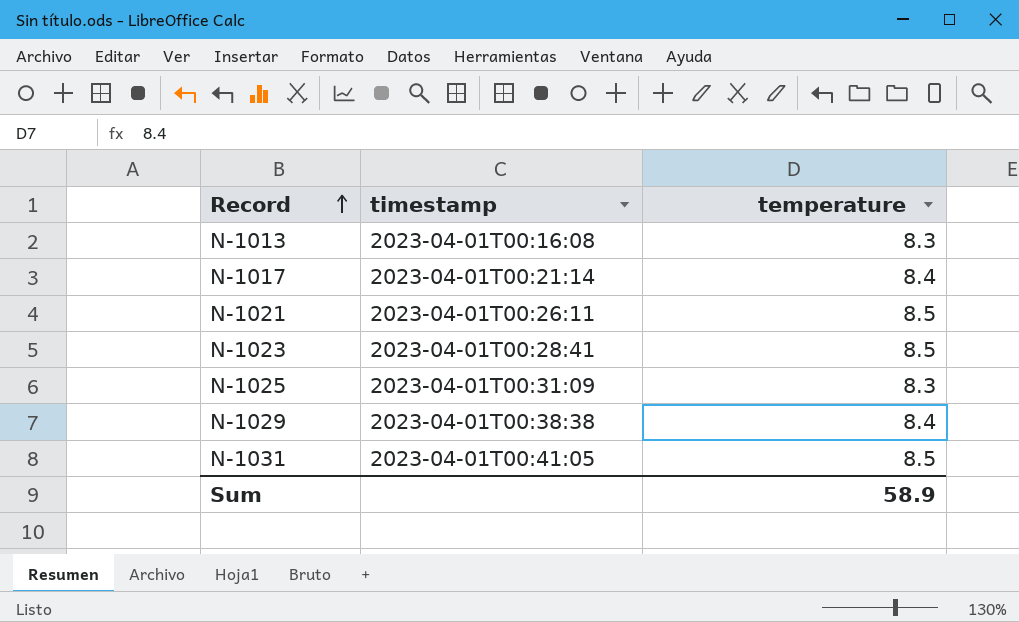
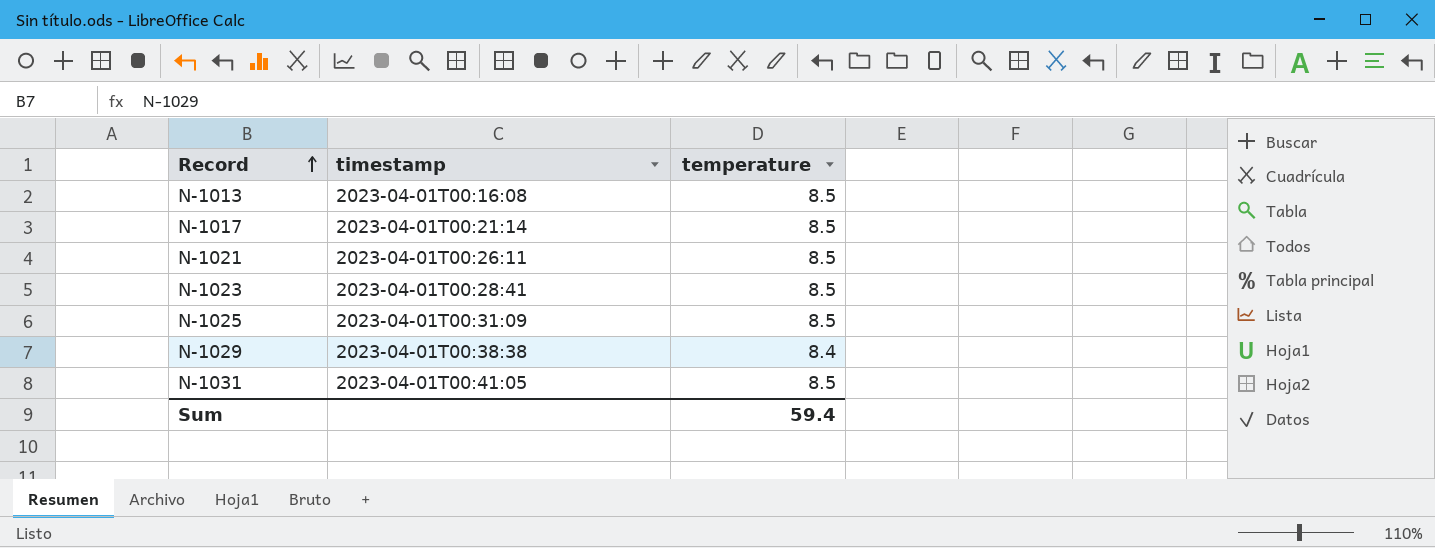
N-1013 | temperature: 8.3 -> 8.5
N-1017 | temperature: 8.4 -> 8.5
N-1025 | temperature: 8.3 -> 8.5
Sum | temperature: 58.9 -> 59.4

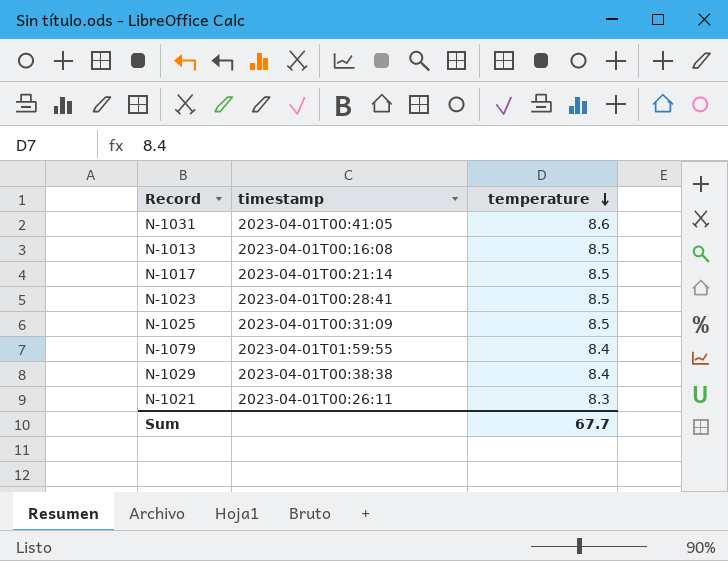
row order: Record ascending -> temperature descending
N-1031 | temperature: 8.5 -> 8.6
row N-1079: none -> 2023-04-01T01:59:55 | 8.4
N-1021 | temperature: 8.5 -> 8.3
Sum | temperature: 59.4 -> 67.7

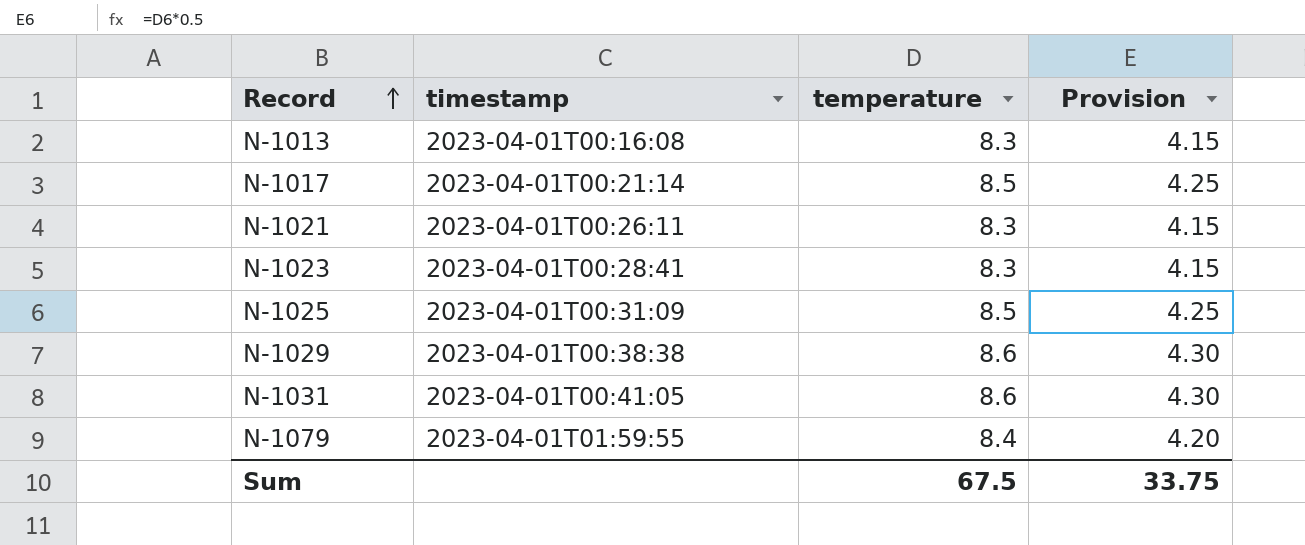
row order: temperature descending -> Record ascending
column Provision | formula: none -> [temperature] * 0.5
N-1013 | temperature: 8.5 -> 8.3
N-1023 | temperature: 8.5 -> 8.3
N-1029 | temperature: 8.4 -> 8.6
Sum | temperature: 67.7 -> 67.5

